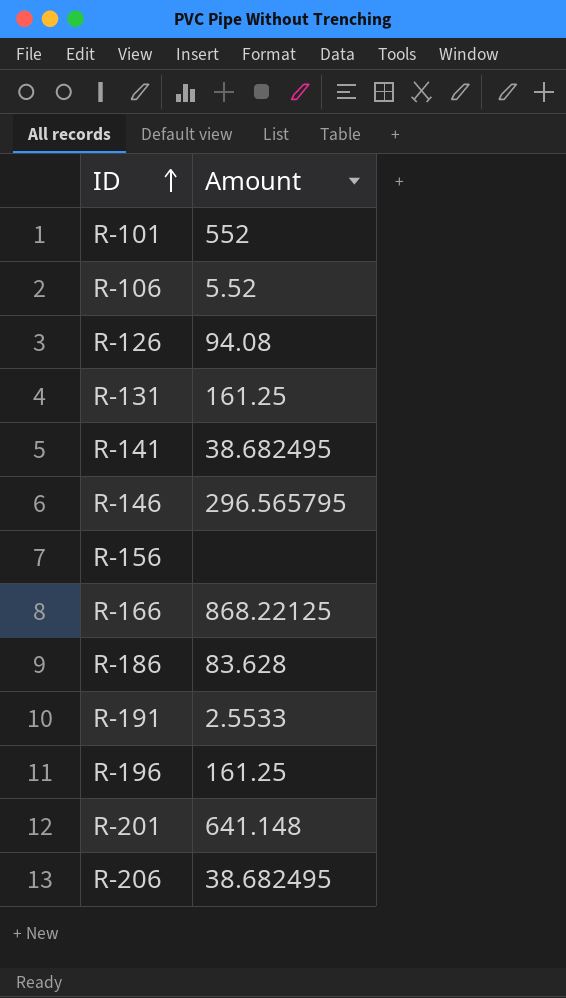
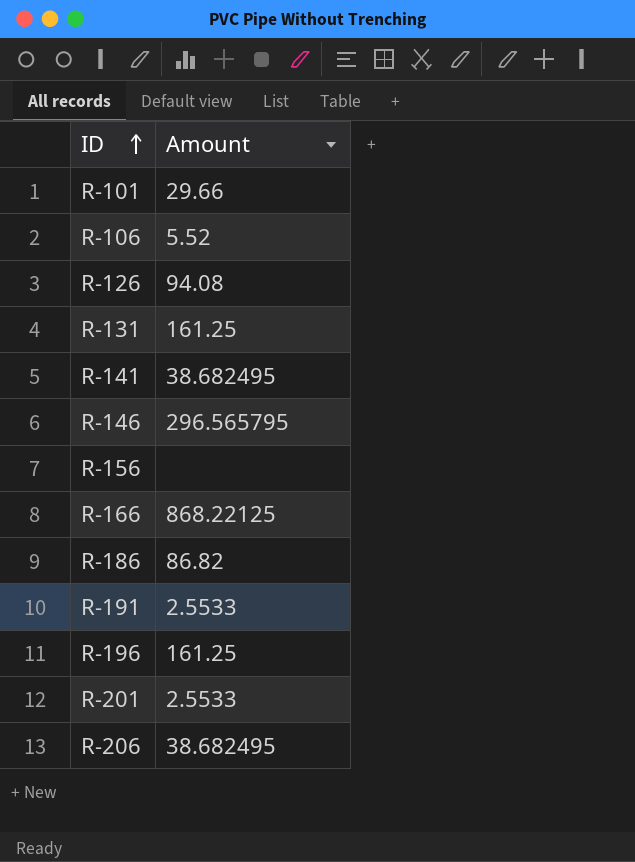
R-101 | Amount: 552 -> 29.66
R-186 | Amount: 83.628 -> 86.82
R-201 | Amount: 641.148 -> 2.5533

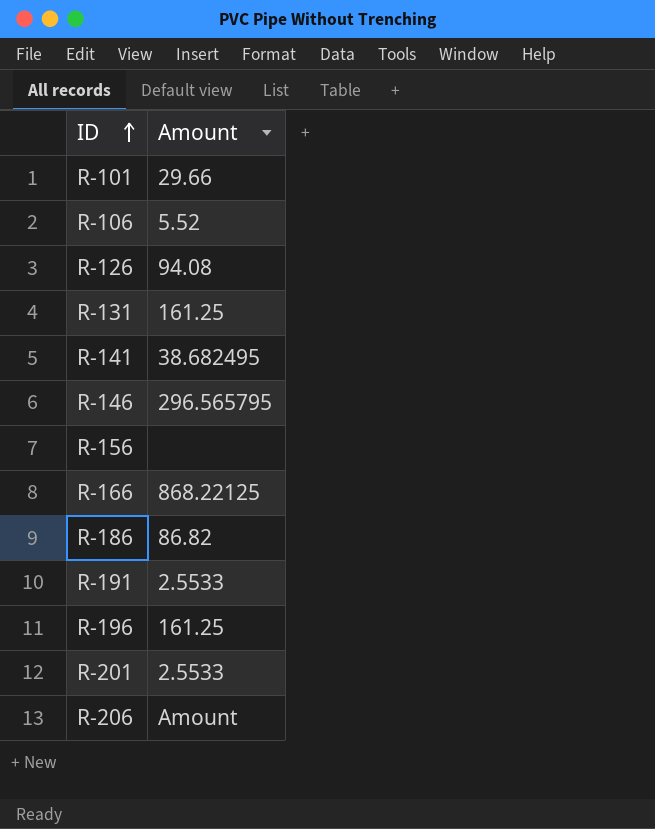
R-206 | Amount: 38.682495 -> Amount

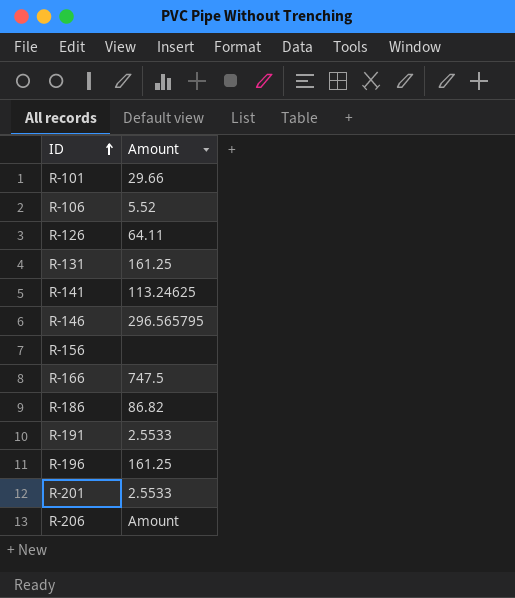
R-126 | Amount: 94.08 -> 64.11
R-141 | Amount: 38.682495 -> 113.24625
R-166 | Amount: 868.22125 -> 747.5

